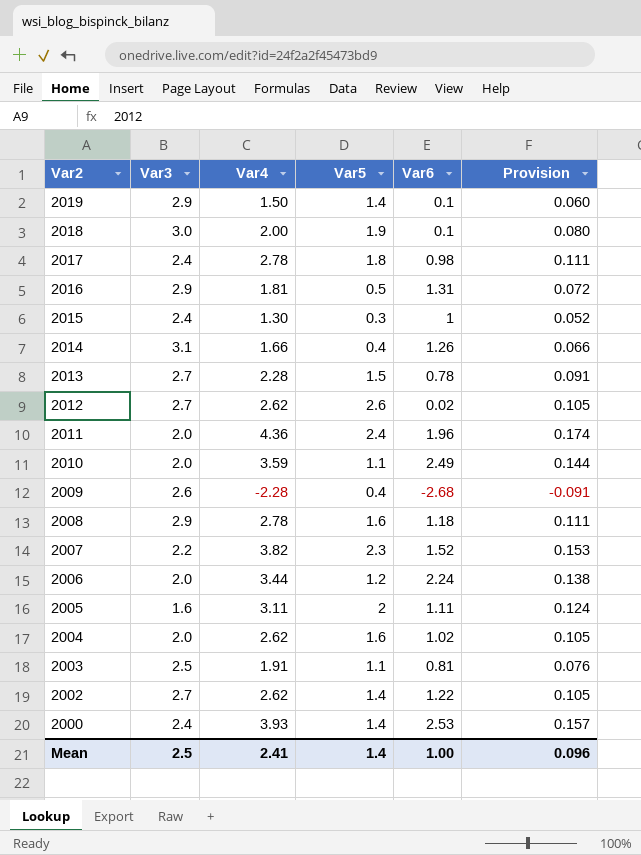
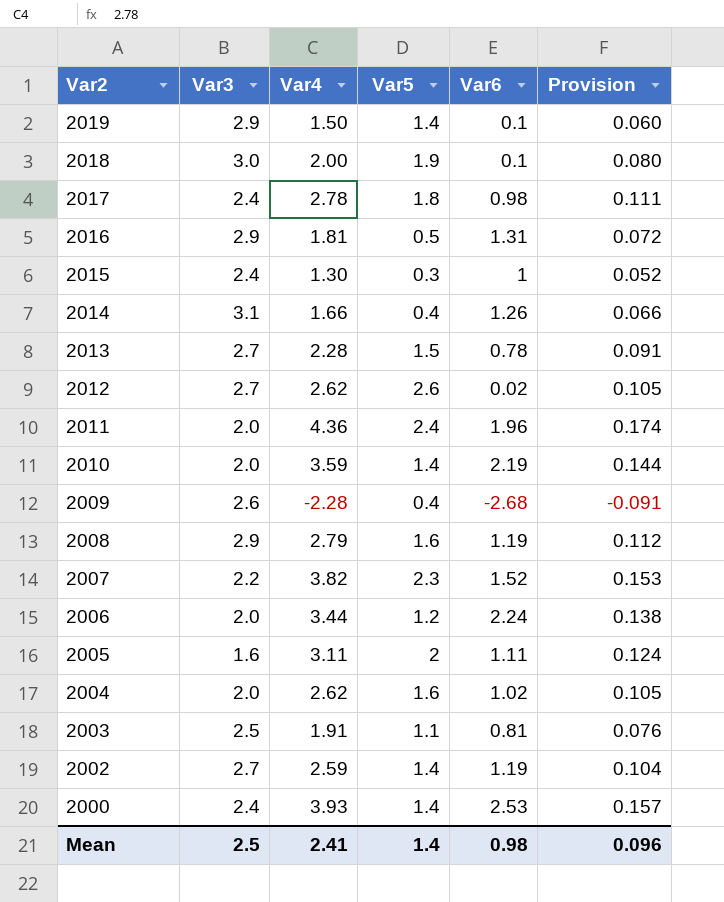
2010 | Var5: 1.1 -> 1.4
2010 | Var6: 2.49 -> 2.19
2008 | Var4: 2.78 -> 2.79
2008 | Var6: 1.18 -> 1.19
2008 | Provision: 0.111 -> 0.112
2002 | Var4: 2.62 -> 2.59
2002 | Var6: 1.22 -> 1.19
2002 | Provision: 0.105 -> 0.104
Mean | Var6: 1.00 -> 0.98

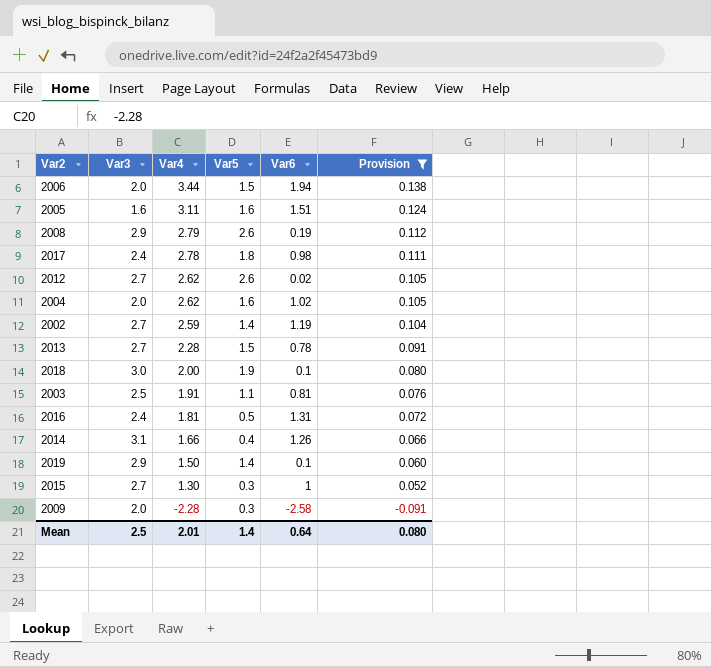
filter: none -> Provision <= 0.138
row order: Var2 descending -> Var4 descending
2006 | Var5: 1.2 -> 1.5
2006 | Var6: 2.24 -> 1.94
2005 | Var5: 2 -> 1.6
2005 | Var6: 1.11 -> 1.51
2008 | Var5: 1.6 -> 2.6
2008 | Var6: 1.19 -> 0.19
2016 | Var3: 2.9 -> 2.4
2015 | Var3: 2.4 -> 2.7
2009 | Var3: 2.6 -> 2.0
2009 | Var5: 0.4 -> 0.3
2009 | Var6: -2.68 -> -2.58
Mean | Var4: 2.41 -> 2.01
Mean | Var6: 0.98 -> 0.64
Mean | Provision: 0.096 -> 0.080

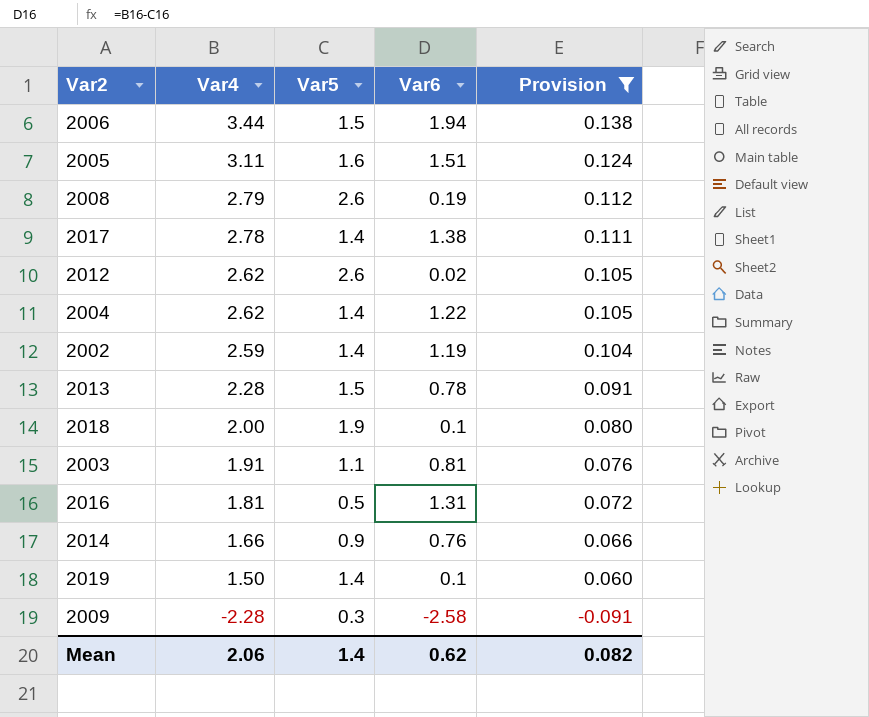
column Var3 | position: 2 -> none
row 2015: 2.7 | 1.30 | 0.3 | 1 | 0.052 -> none
2017 | Var5: 1.8 -> 1.4
2017 | Var6: 0.98 -> 1.38
2004 | Var5: 1.6 -> 1.4
2004 | Var6: 1.02 -> 1.22
2014 | Var5: 0.4 -> 0.9
2014 | Var6: 1.26 -> 0.76
Mean | Var4: 2.01 -> 2.06
Mean | Var6: 0.64 -> 0.62
Mean | Provision: 0.080 -> 0.082

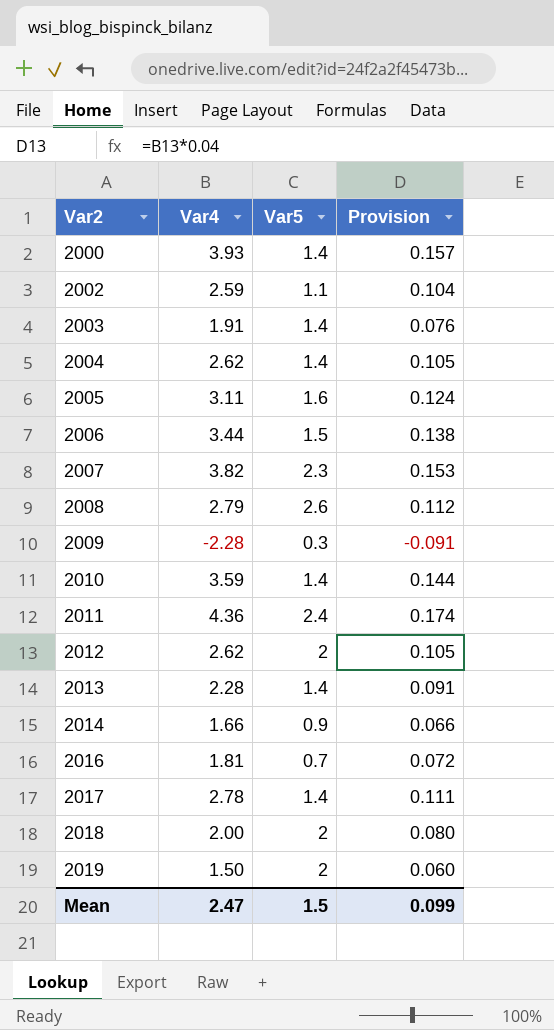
filter: Provision <= 0.138 -> none
row order: Var4 descending -> Var2 ascending
column Var6 | formula: [Var4] - [Var5] -> none
2002 | Var5: 1.4 -> 1.1
2003 | Var5: 1.1 -> 1.4
2012 | Var5: 2.6 -> 2
2013 | Var5: 1.5 -> 1.4
2016 | Var5: 0.5 -> 0.7
2018 | Var5: 1.9 -> 2
2019 | Var5: 1.4 -> 2
Mean | Var4: 2.06 -> 2.47
Mean | Var5: 1.4 -> 1.5
Mean | Provision: 0.082 -> 0.099

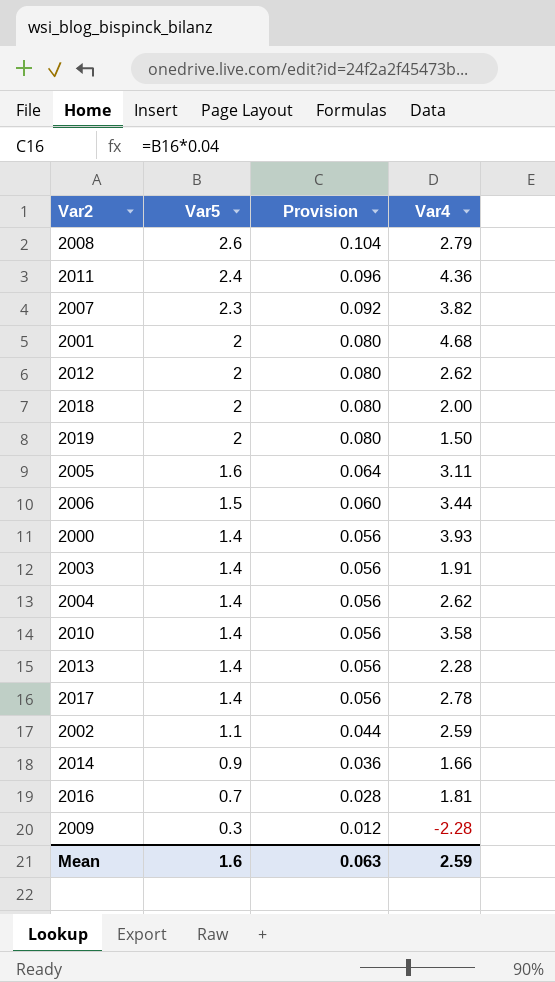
row order: Var2 ascending -> Var5 descending
column Provision | formula: [Var4] * 0.04 -> [Var5] * 0.04
column Var4 | position: 2 -> 4
row 2001: none -> 2 | 0.080 | 4.68
2010 | Var4: 3.59 -> 3.58
Mean | Var5: 1.5 -> 1.6
Mean | Provision: 0.099 -> 0.063
Mean | Var4: 2.47 -> 2.59

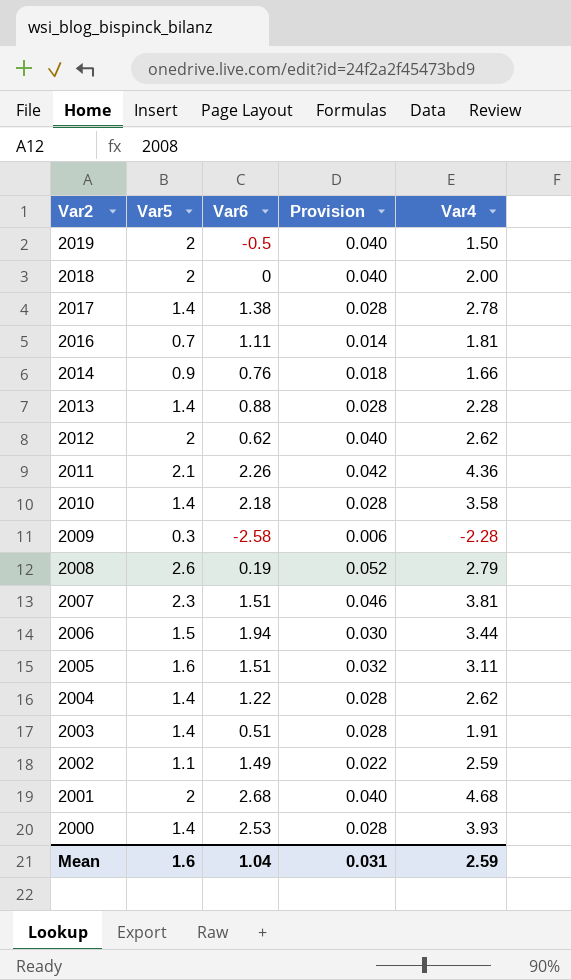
row order: Var5 descending -> Var2 descending
column Var6 | formula: none -> [Var4] - [Var5]
column Provision | formula: [Var5] * 0.04 -> [Var5] * 0.02
2011 | Var5: 2.4 -> 2.1
2007 | Var4: 3.82 -> 3.81
Mean | Provision: 0.063 -> 0.031

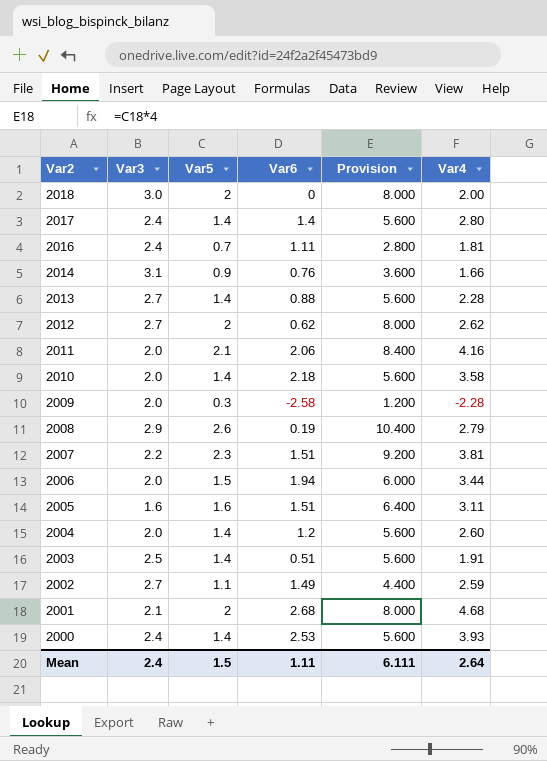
column Var3 | position: none -> 2
column Provision | formula: [Var5] * 0.02 -> [Var5] * 4
row 2019: 2 | -0.5 | 0.040 | 1.50 -> none
2017 | Var6: 1.38 -> 1.4
2017 | Var4: 2.78 -> 2.80
2011 | Var6: 2.26 -> 2.06
2011 | Var4: 4.36 -> 4.16
2004 | Var6: 1.22 -> 1.2
2004 | Var4: 2.62 -> 2.60
Mean | Var5: 1.6 -> 1.5
Mean | Var6: 1.04 -> 1.11
Mean | Provision: 0.031 -> 6.111
Mean | Var4: 2.59 -> 2.64

